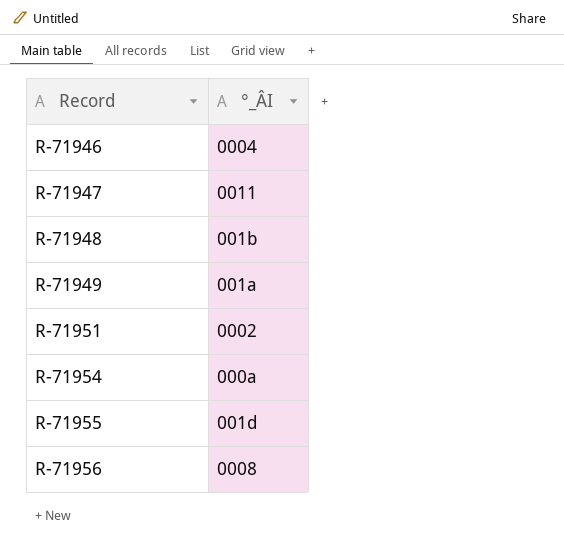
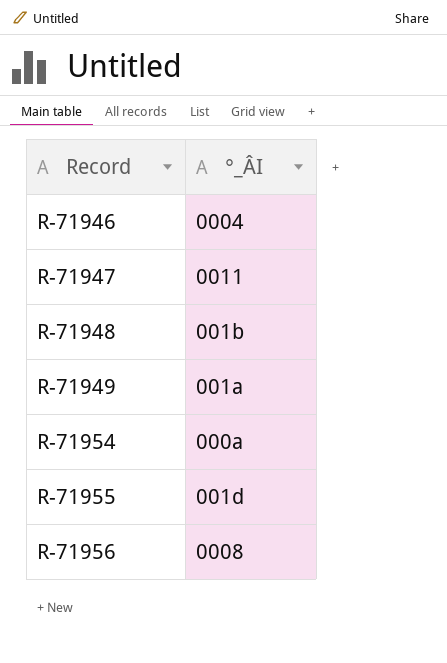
row R-71951: 0002 -> none

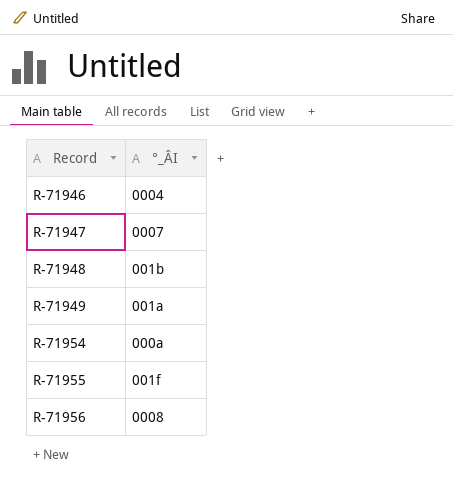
R-71947 | °_ÂI: 0011 -> 0007
R-71955 | °_ÂI: 001d -> 001f

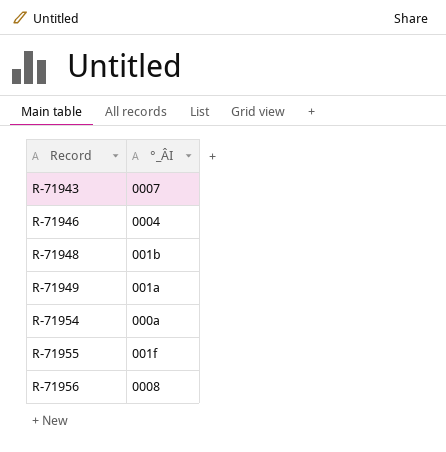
row R-71947: 0007 -> none
row R-71943: none -> 0007

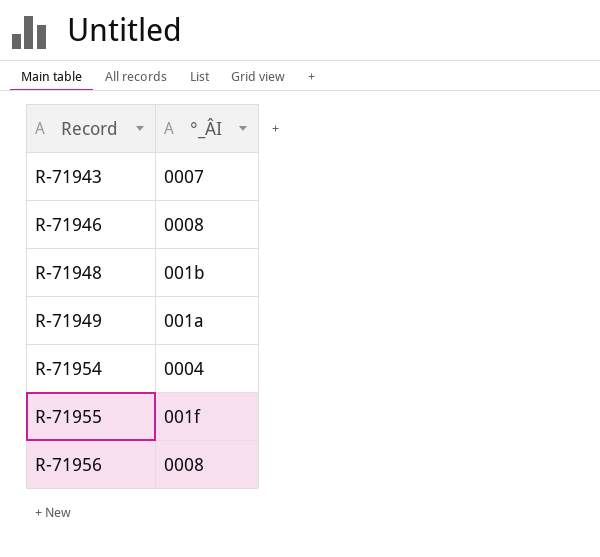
R-71946 | °_ÂI: 0004 -> 0008
R-71954 | °_ÂI: 000a -> 0004

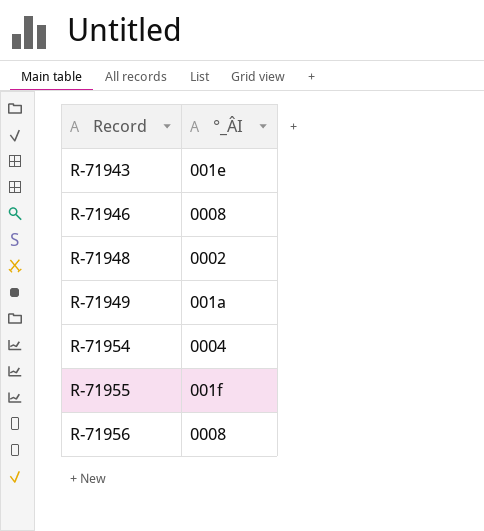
R-71943 | °_ÂI: 0007 -> 001e
R-71948 | °_ÂI: 001b -> 0002

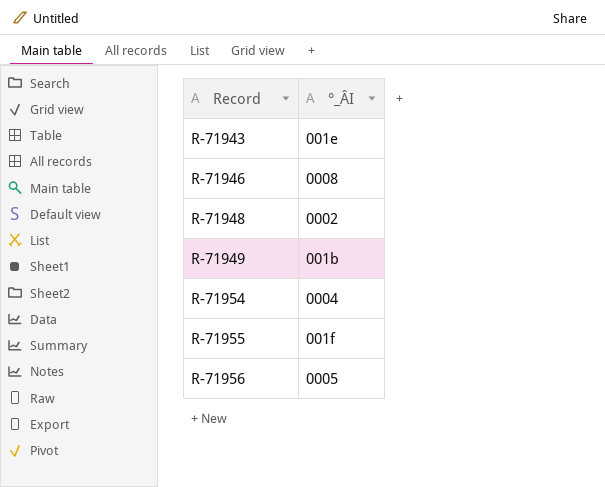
R-71949 | °_ÂI: 001a -> 001b
R-71956 | °_ÂI: 0008 -> 0005

